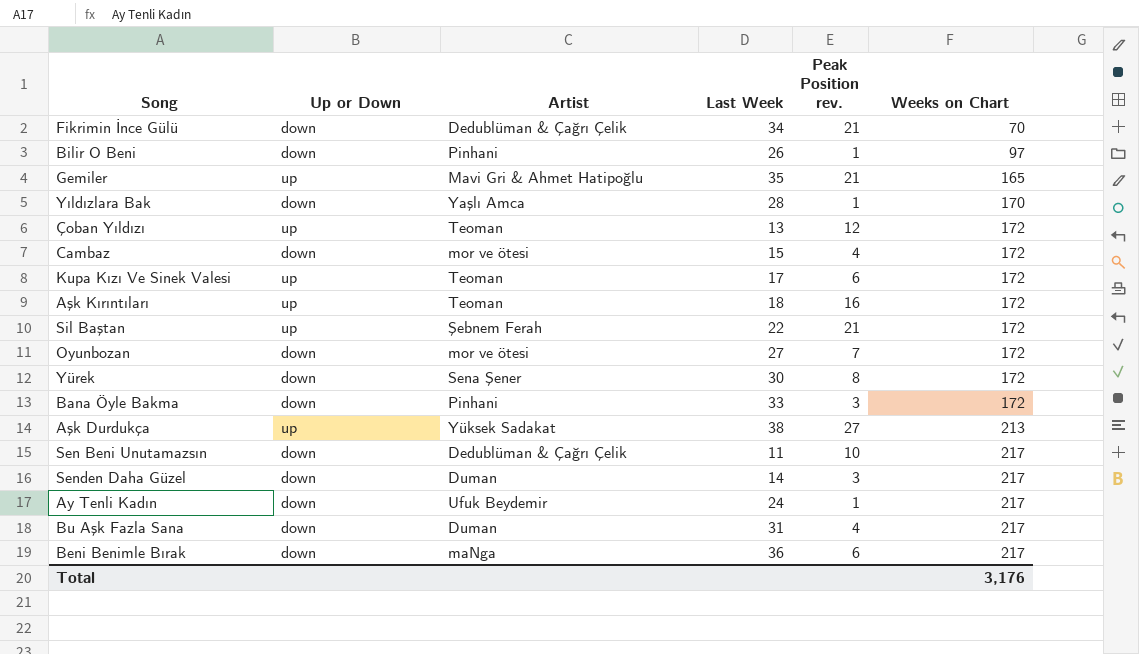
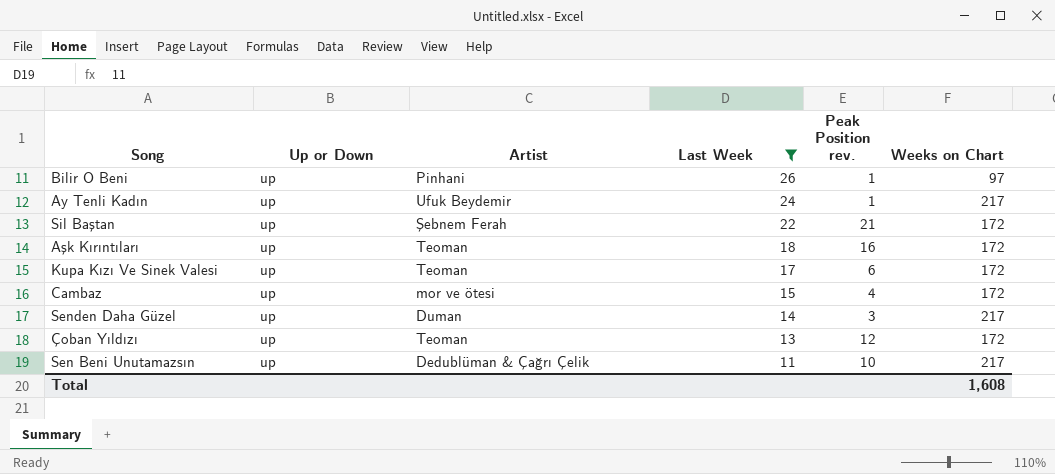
filter: none -> Last Week <= 26
row order: Weeks on Chart ascending -> Last Week descending
Bilir O Beni | Up or Down: down -> up
Ay Tenli Kadın | Up or Down: down -> up
Cambaz | Up or Down: down -> up
Senden Daha Güzel | Up or Down: down -> up
Sen Beni Unutamazsın | Up or Down: down -> up
Total | Weeks on Chart: 3,176 -> 1,608

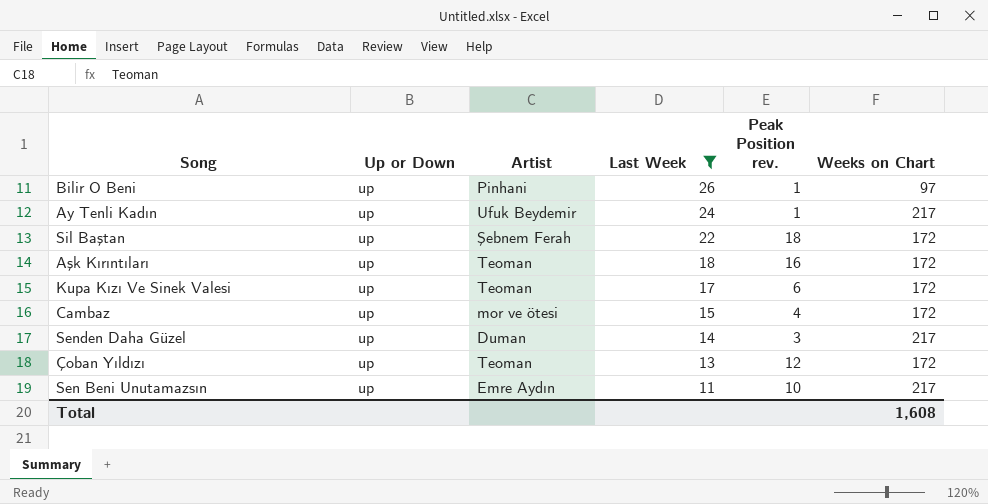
Sil Baştan | Peak Position rev.: 21 -> 18
Sen Beni Unutamazsın | Artist: Dedublüman & Çağrı Çelik -> Emre Aydın

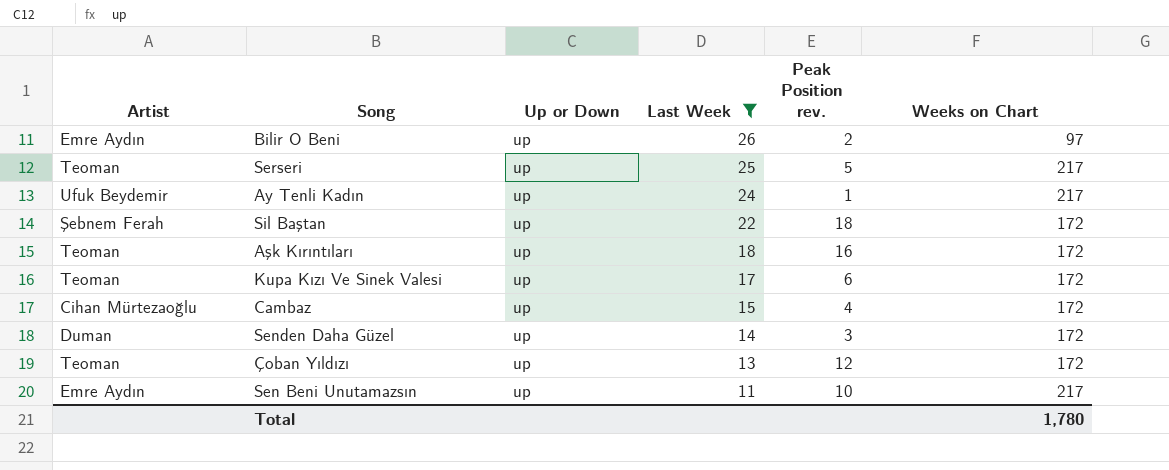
column Artist | position: 3 -> 1
Bilir O Beni | Artist: Pinhani -> Emre Aydın
Bilir O Beni | Peak Position rev.: 1 -> 2
row Serseri: none -> Teoman | up | 25 | 5 | 217
Cambaz | Artist: mor ve ötesi -> Cihan Mürtezaoğlu
Senden Daha Güzel | Weeks on Chart: 217 -> 172
Total | Weeks on Chart: 1,608 -> 1,780

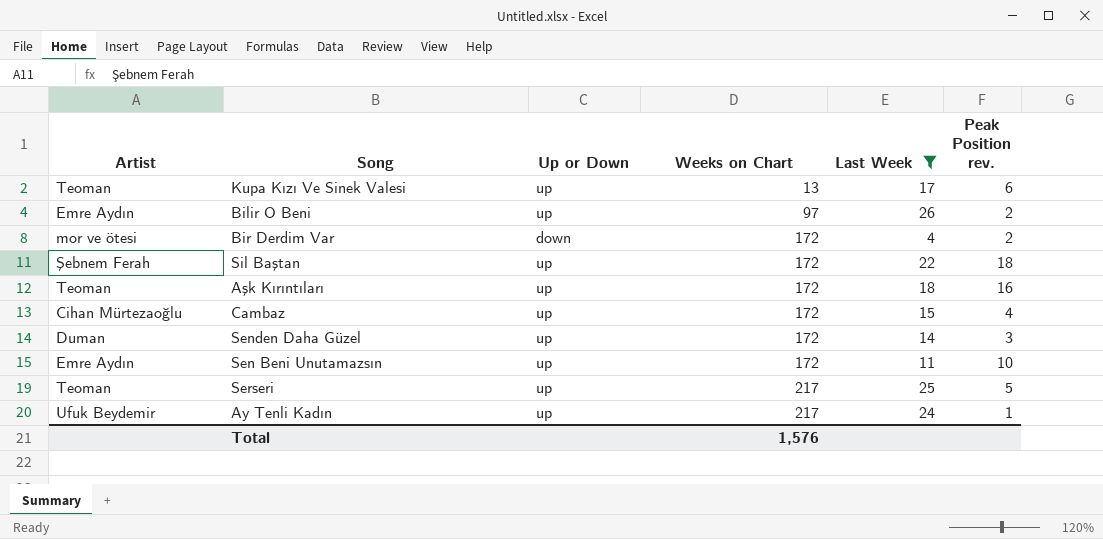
row order: Last Week descending -> Weeks on Chart ascending
column Weeks on Chart | position: 6 -> 4
row Çoban Yıldızı: Teoman | up | 13 | 12 | 172 -> none
Kupa Kızı Ve Sinek Valesi | Weeks on Chart: 172 -> 13
row Bir Derdim Var: none -> mor ve ötesi | down | 172 | 4 | 2
Sen Beni Unutamazsın | Weeks on Chart: 217 -> 172
Total | Weeks on Chart: 1,780 -> 1,576

